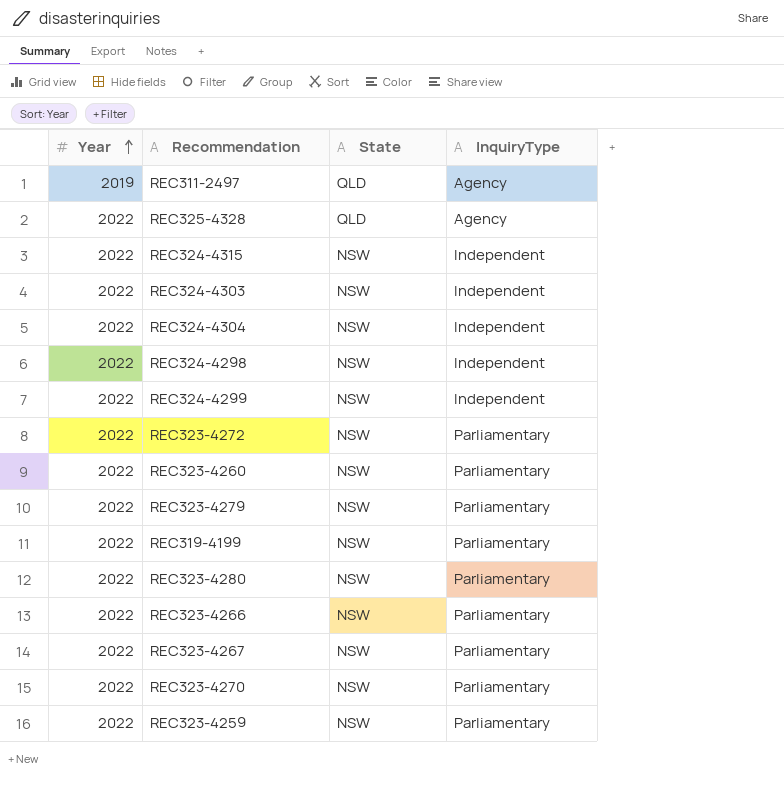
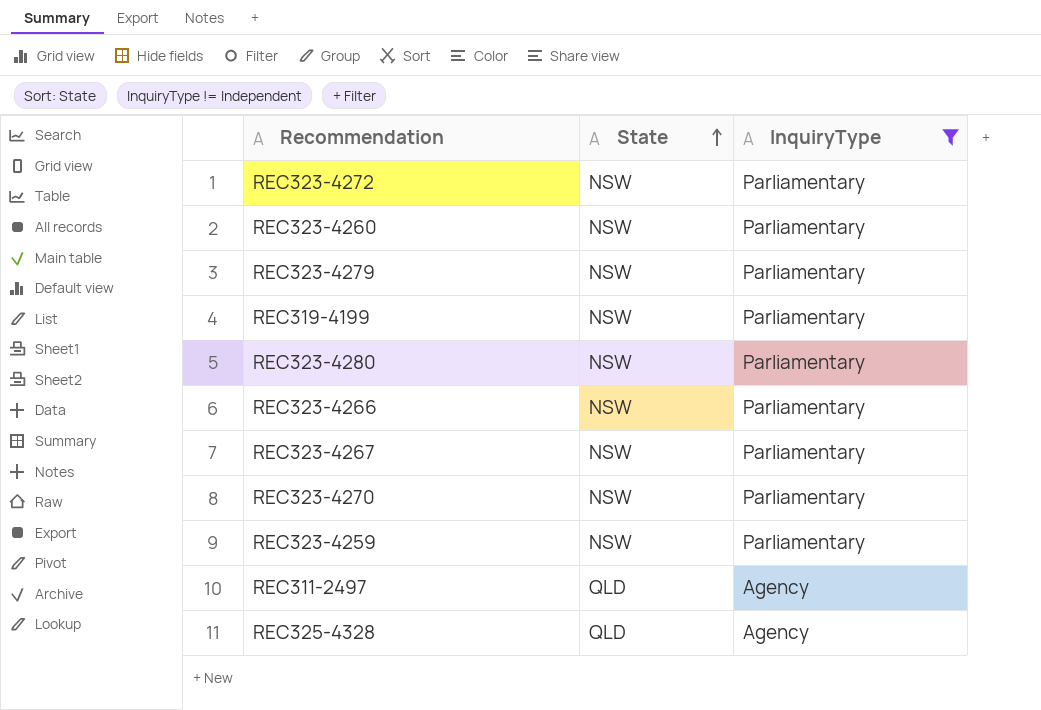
filter: none -> InquiryType != Independent
row order: Year ascending -> State ascending
column Year | position: 1 -> none

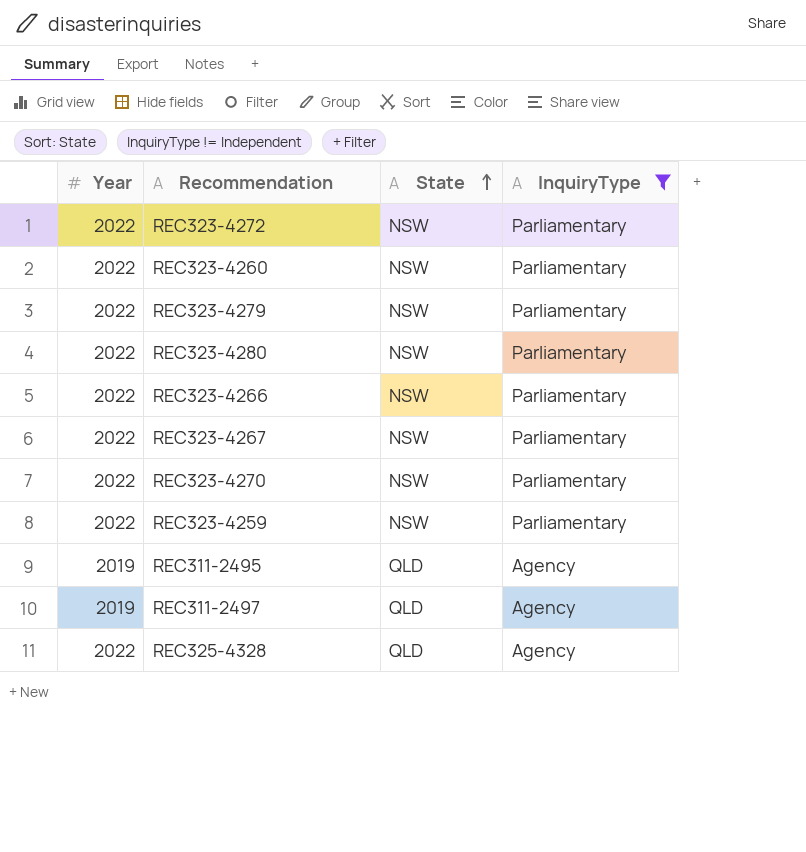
column Year | position: none -> 1
row REC319-4199: NSW | Parliamentary -> none
row REC311-2495: none -> 2019 | QLD | Agency

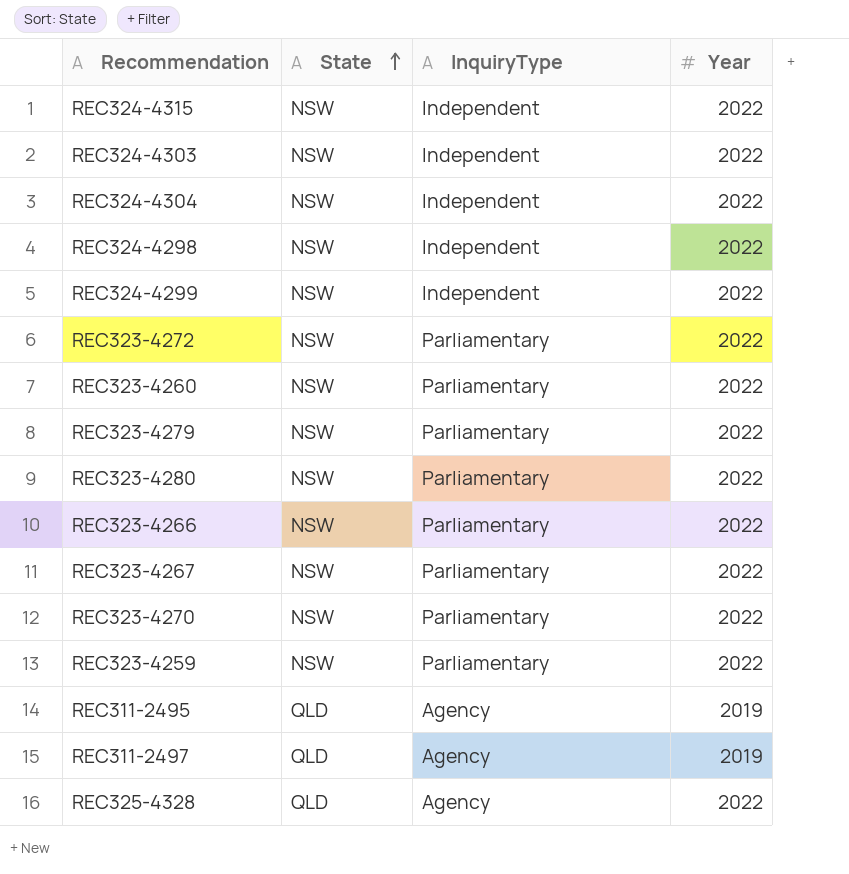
filter: InquiryType != Independent -> none
column Year | position: 1 -> 4

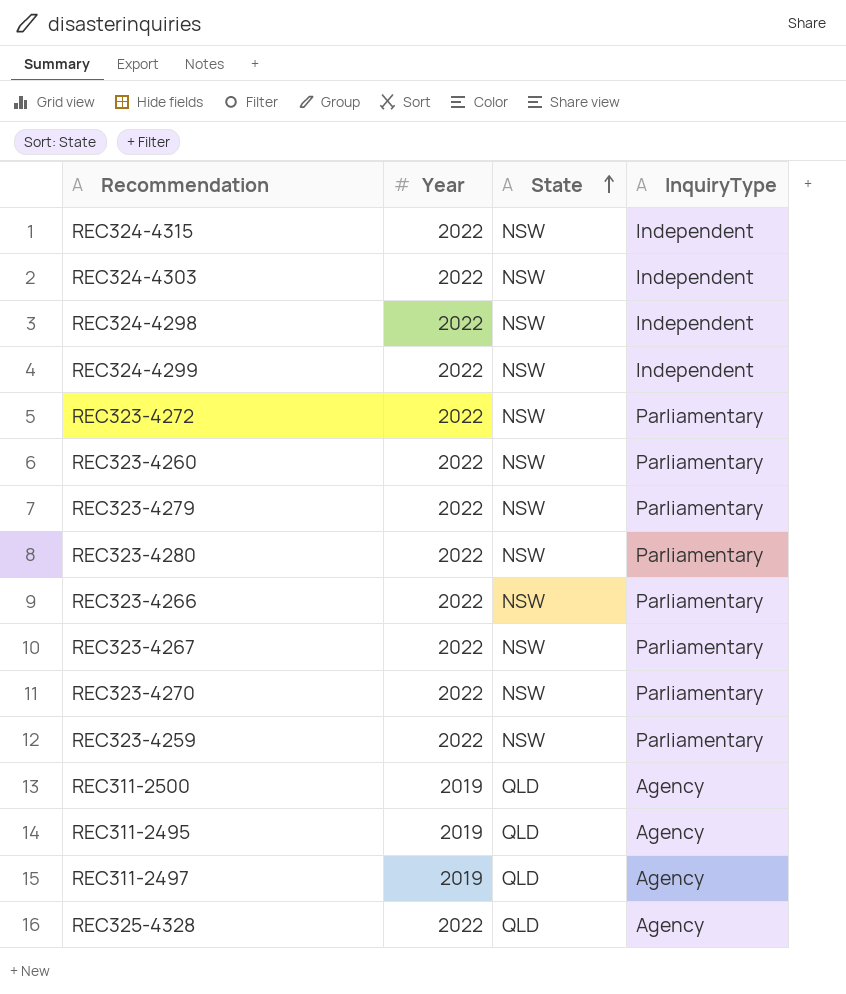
column Year | position: 4 -> 2
row REC324-4304: NSW | Independent | 2022 -> none
row REC311-2500: none -> 2019 | QLD | Agency

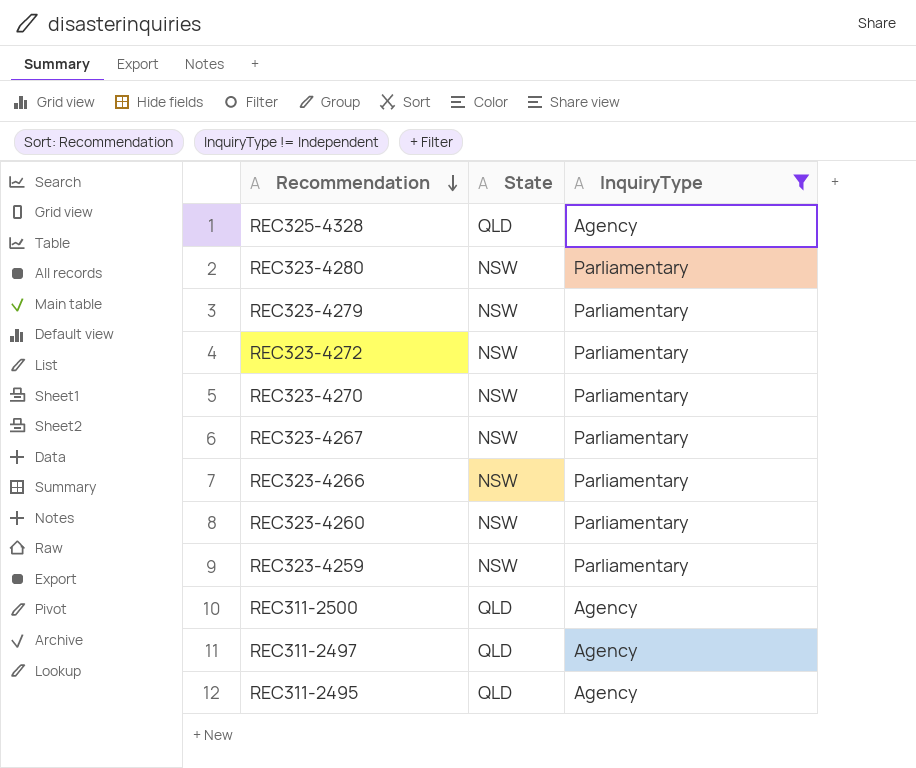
filter: none -> InquiryType != Independent
row order: State ascending -> Recommendation descending
column Year | position: 2 -> none

